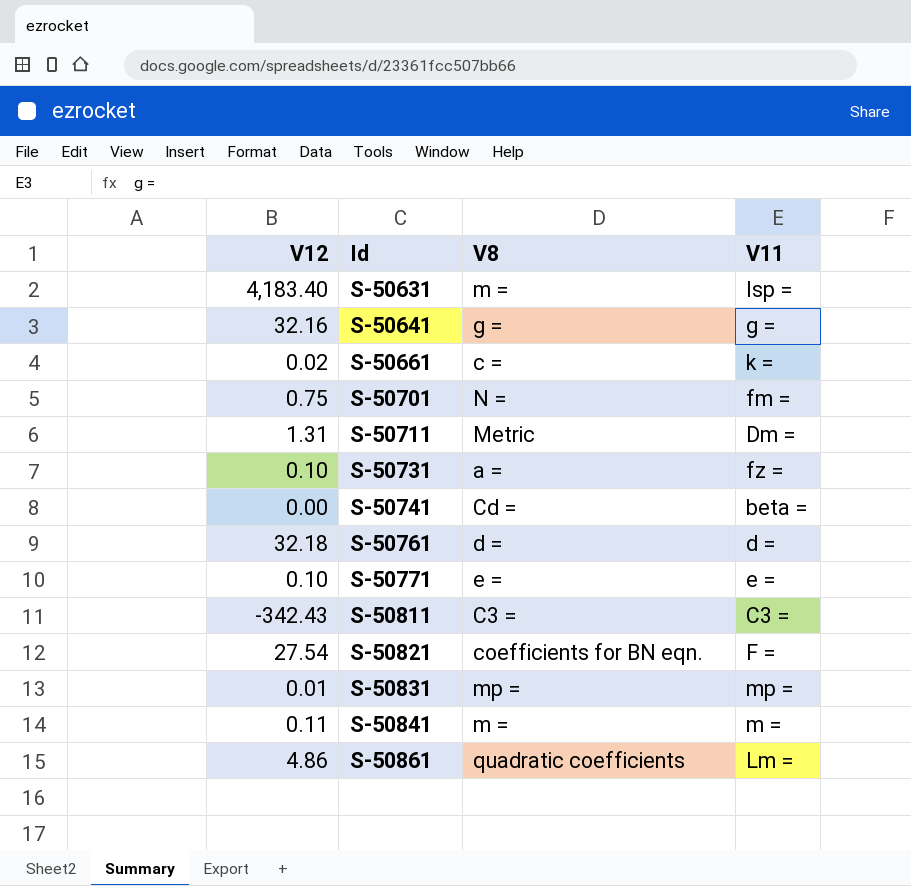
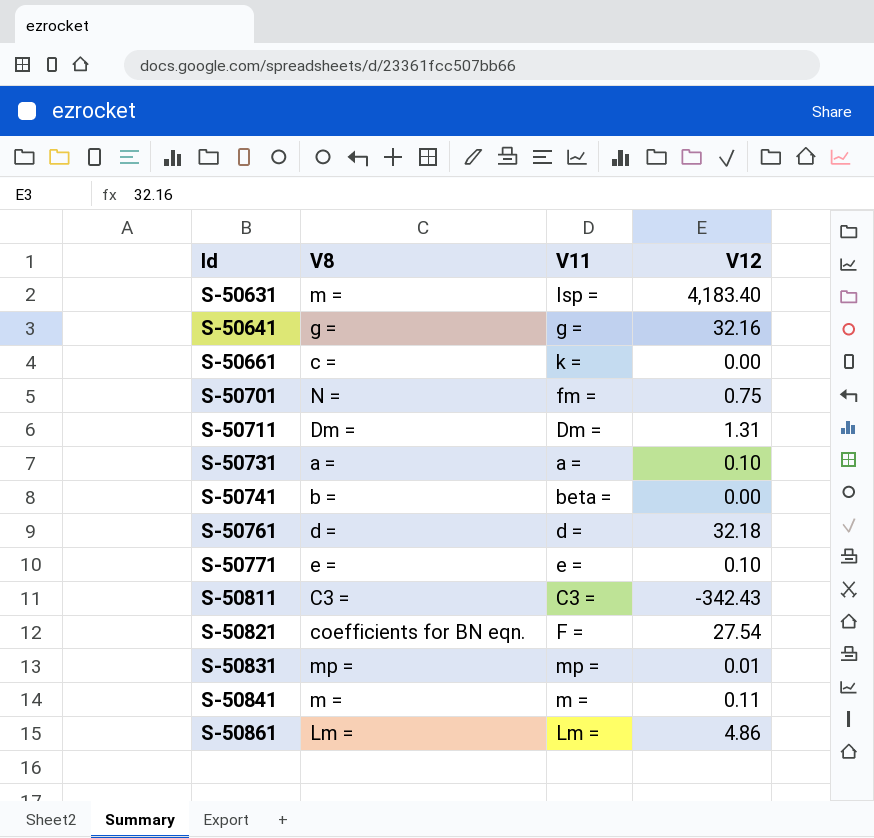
column V12 | position: 1 -> 4
S-50661 | V12: 0.02 -> 0.00
S-50711 | V8: Metric -> Dm =
S-50731 | V11: fz = -> a =
S-50741 | V8: Cd = -> b =
S-50861 | V8: quadratic coefficients -> Lm =

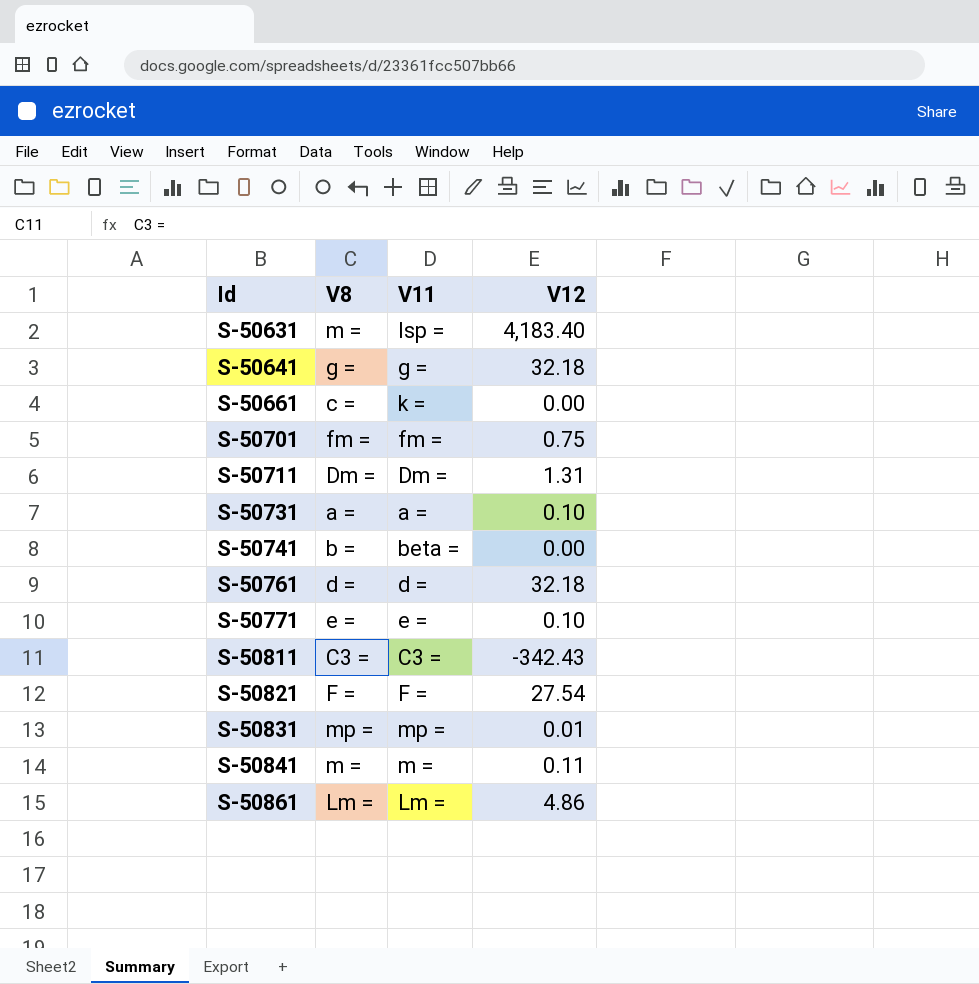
S-50641 | V12: 32.16 -> 32.18
S-50701 | V8: N = -> fm =
S-50821 | V8: coefficients for BN eqn. -> F =

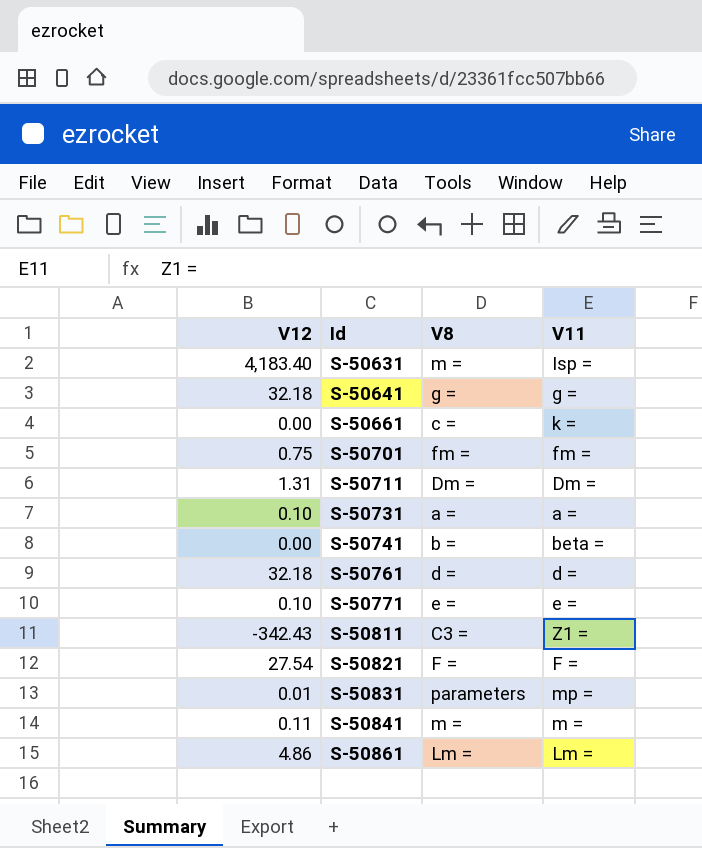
column V12 | position: 4 -> 1
S-50811 | V11: C3 = -> Z1 =
S-50831 | V8: mp = -> parameters

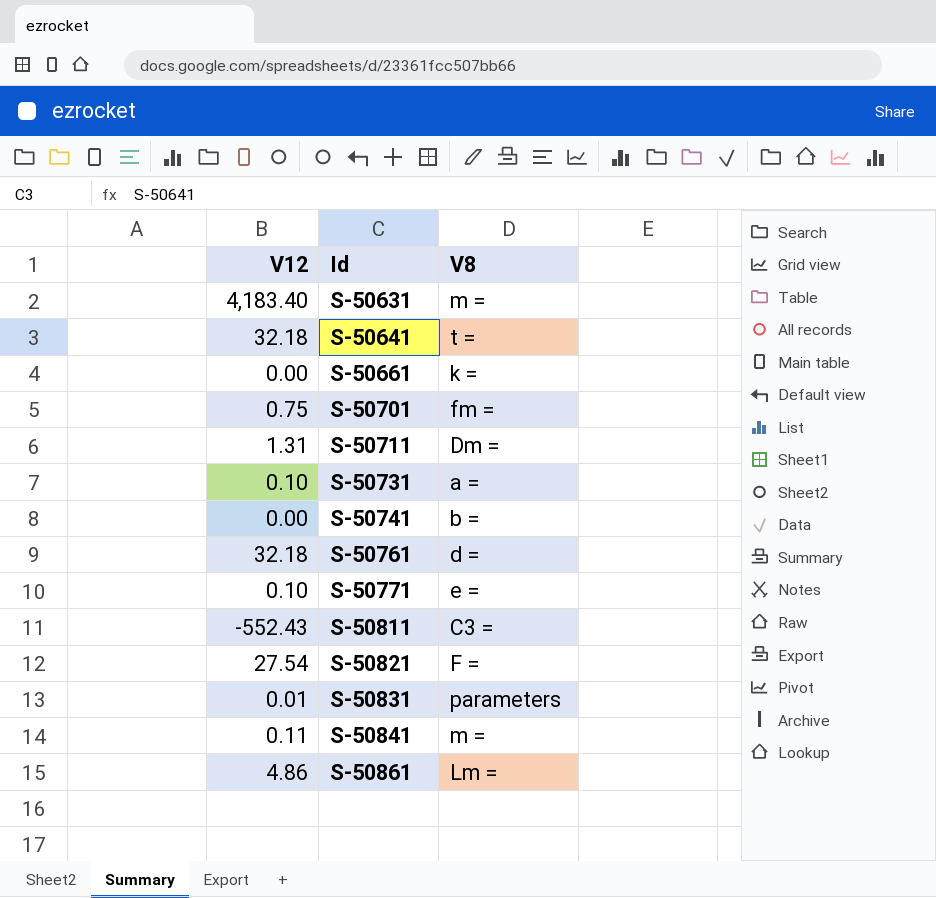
column V11 | position: 4 -> none
S-50641 | V8: g = -> t =
S-50661 | V8: c = -> k =
S-50811 | V12: -342.43 -> -552.43

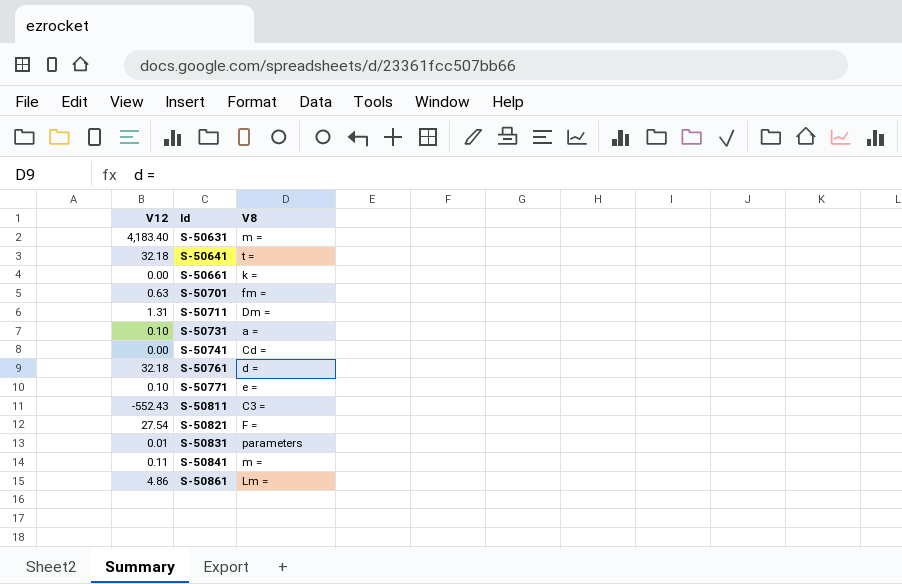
S-50701 | V12: 0.75 -> 0.63
S-50741 | V8: b = -> Cd =

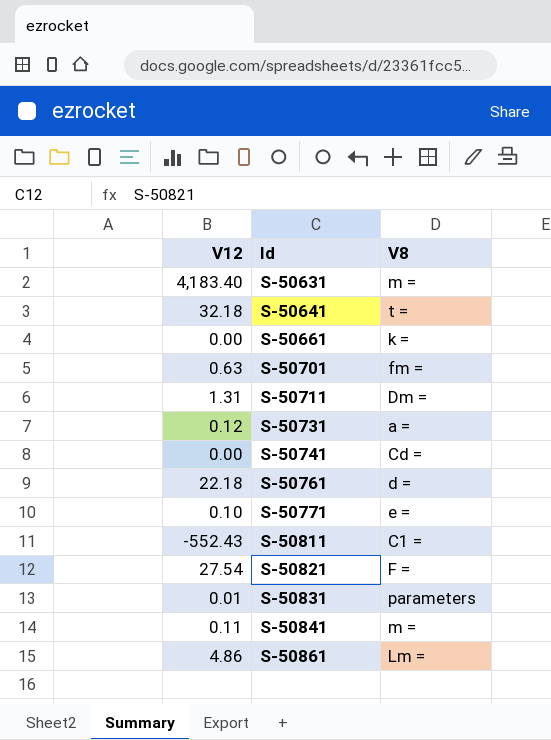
S-50731 | V12: 0.10 -> 0.12
S-50761 | V12: 32.18 -> 22.18
S-50811 | V8: C3 = -> C1 =

